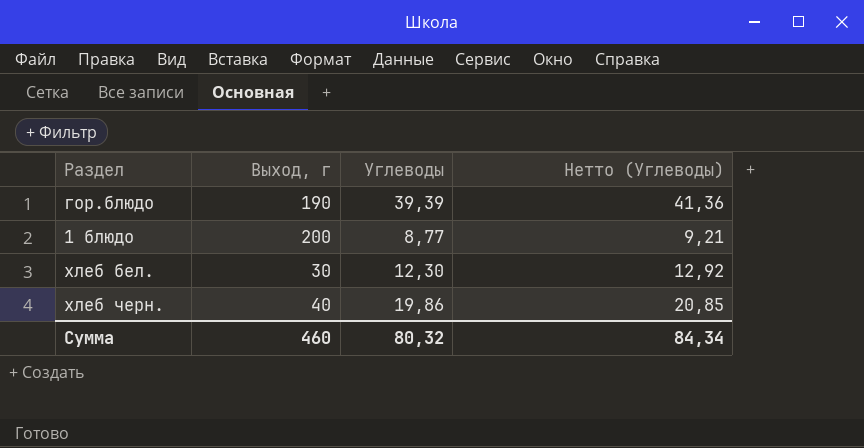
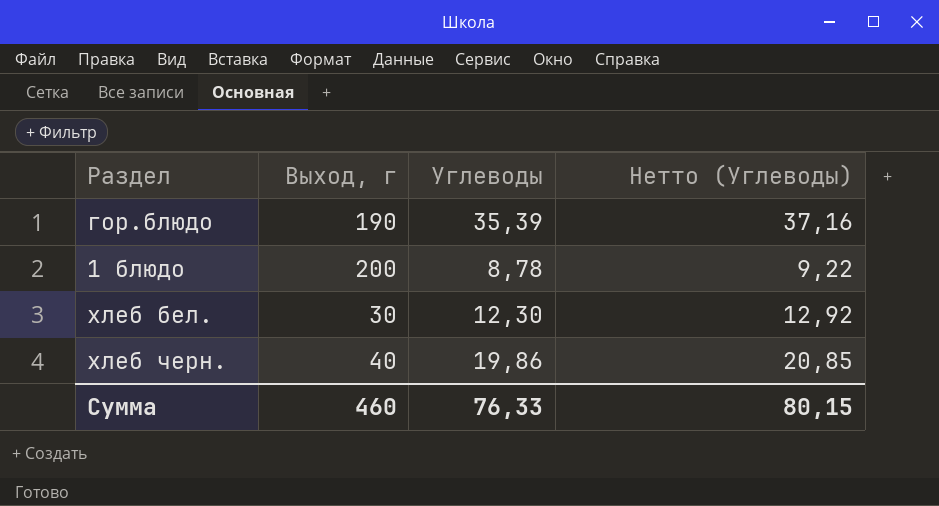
гор.блюдо | Углеводы: 39,39 -> 35,39
гор.блюдо | Нетто (Углеводы): 41,36 -> 37,16
1 блюдо | Углеводы: 8,77 -> 8,78
1 блюдо | Нетто (Углеводы): 9,21 -> 9,22
Сумма | Углеводы: 80,32 -> 76,33
Сумма | Нетто (Углеводы): 84,34 -> 80,15

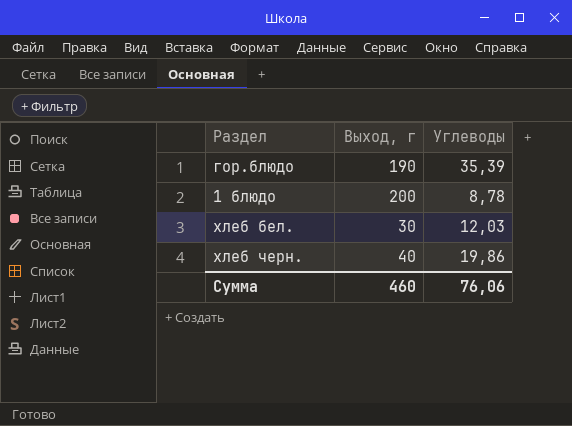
column Нетто (Углеводы) | formula: [Углеводы] * 1,05 -> none
хлеб бел. | Углеводы: 12,30 -> 12,03
Сумма | Углеводы: 76,33 -> 76,06

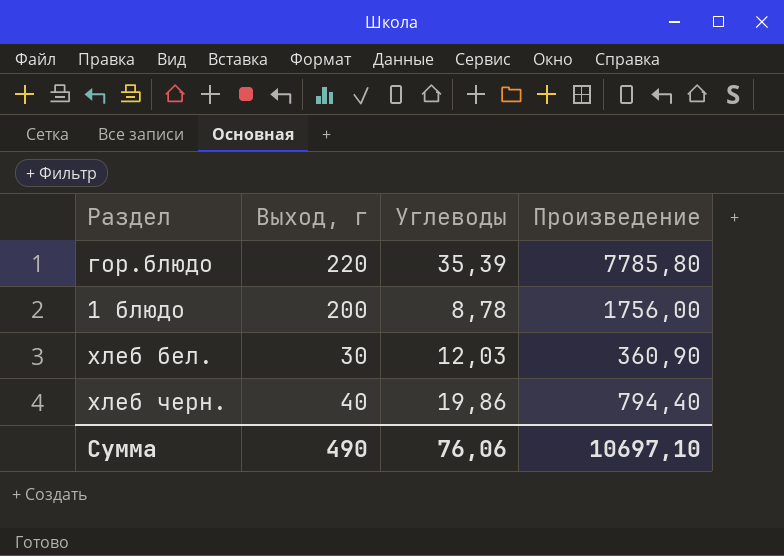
column Произведение | formula: none -> [Выход, г] * [Углеводы]
гор.блюдо | Выход, г: 190 -> 220
Сумма | Выход, г: 460 -> 490

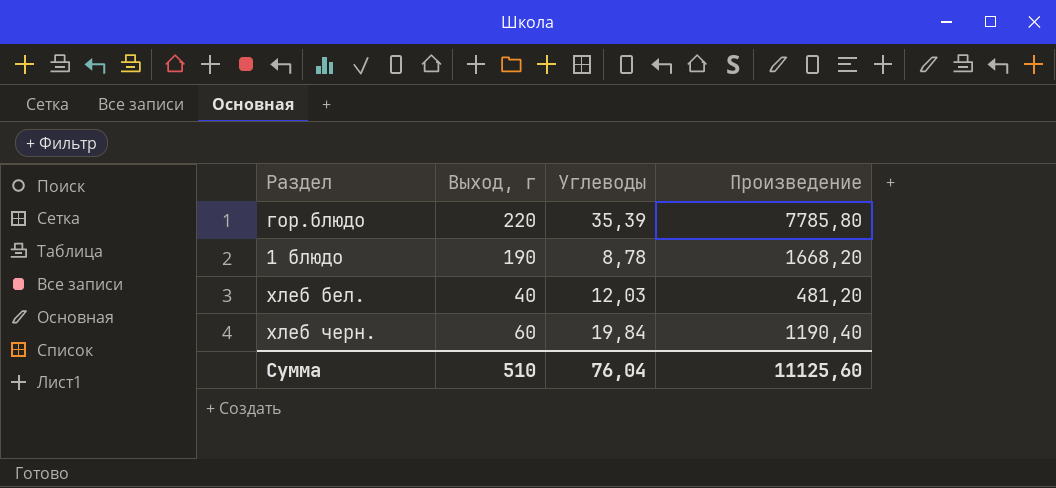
1 блюдо | Выход, г: 200 -> 190
1 блюдо | Произведение: 1756,00 -> 1668,20
хлеб бел. | Выход, г: 30 -> 40
хлеб бел. | Произведение: 360,90 -> 481,20
хлеб черн. | Выход, г: 40 -> 60
хлеб черн. | Углеводы: 19,86 -> 19,84
хлеб черн. | Произведение: 794,40 -> 1190,40
Сумма | Выход, г: 490 -> 510
Сумма | Углеводы: 76,06 -> 76,04
Сумма | Произведение: 10697,10 -> 11125,60

